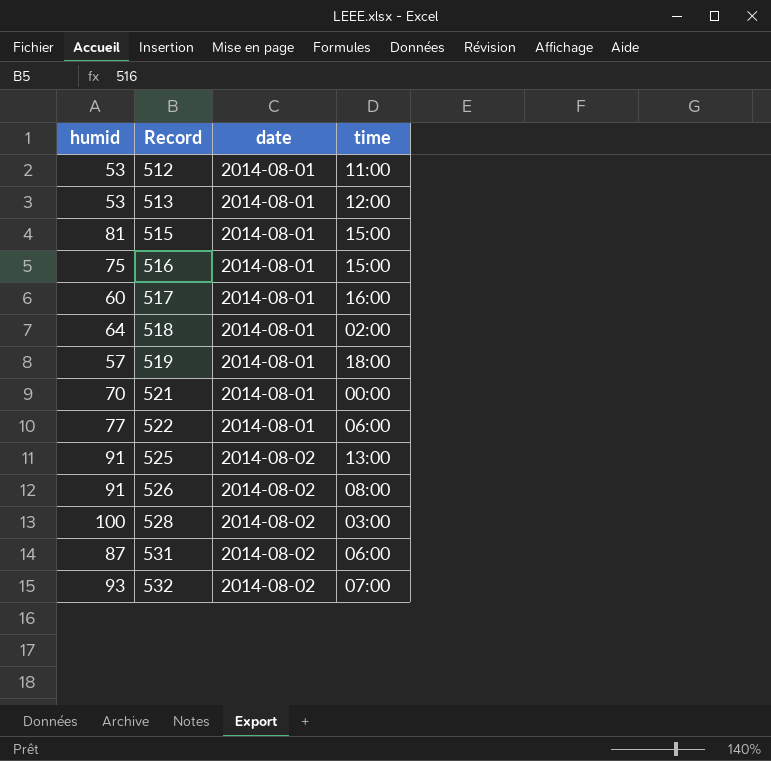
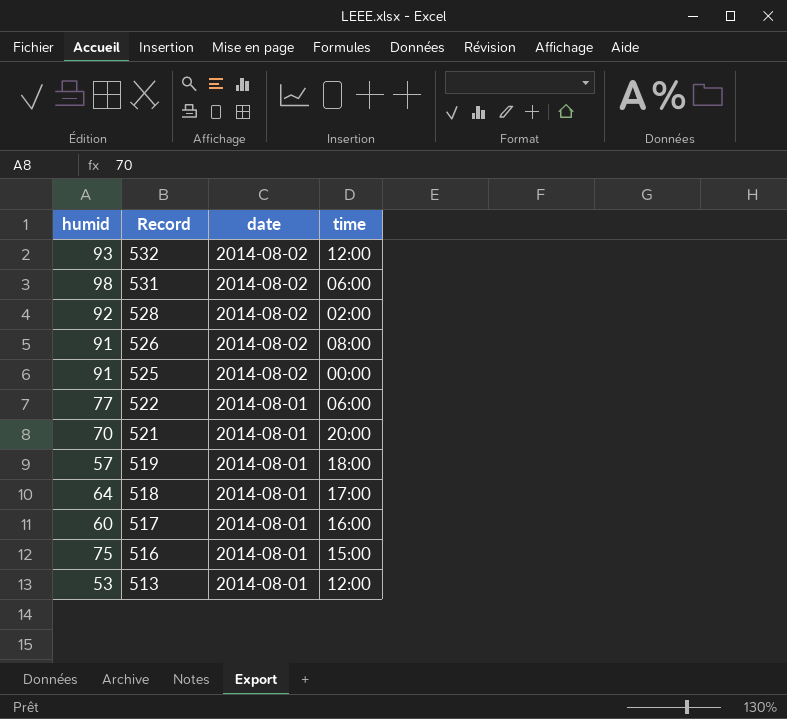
row order: Record ascending -> Record descending
row 512: 53 | 2014-08-01 | 11:00 -> none
row 515: 81 | 2014-08-01 | 15:00 -> none
532 | time: 07:00 -> 12:00
531 | humid: 87 -> 98
528 | humid: 100 -> 92
528 | time: 03:00 -> 02:00
525 | time: 13:00 -> 00:00
521 | time: 00:00 -> 20:00
518 | time: 02:00 -> 17:00

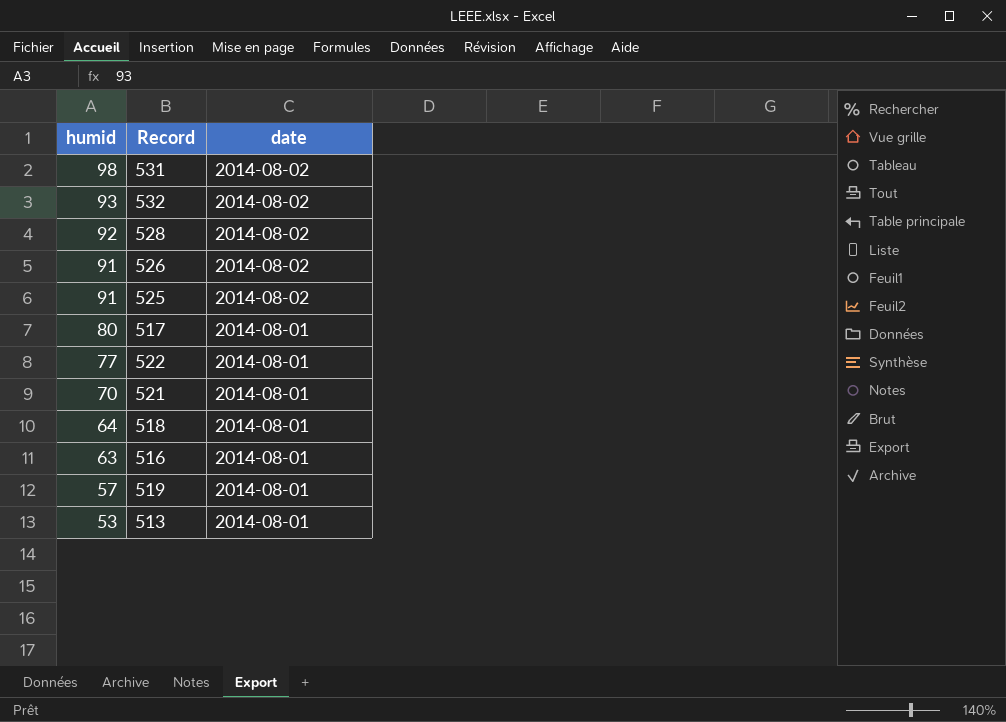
row order: Record descending -> humid descending
column time | position: 4 -> none
517 | humid: 60 -> 80
516 | humid: 75 -> 63

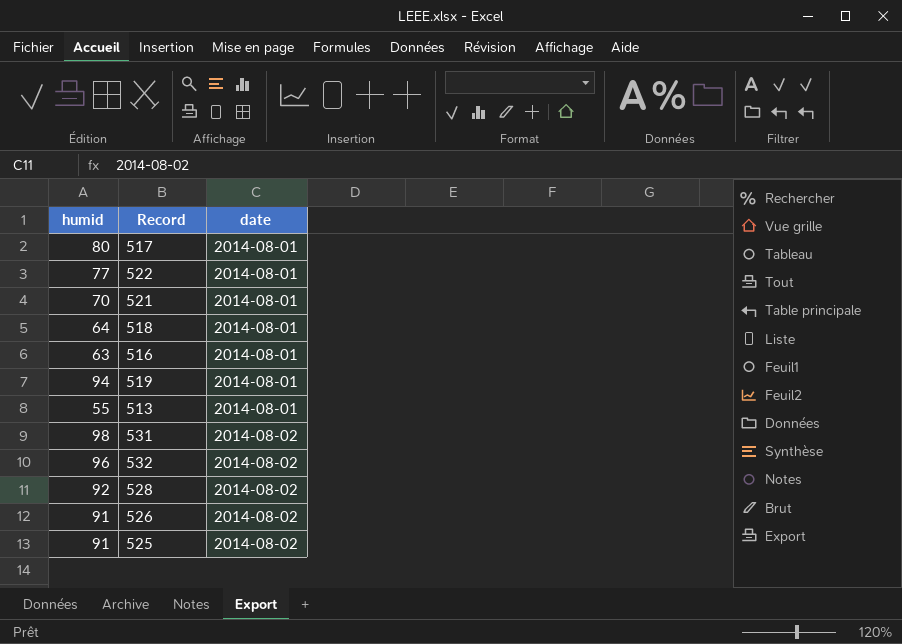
row order: humid descending -> date ascending
519 | humid: 57 -> 94
513 | humid: 53 -> 55
532 | humid: 93 -> 96

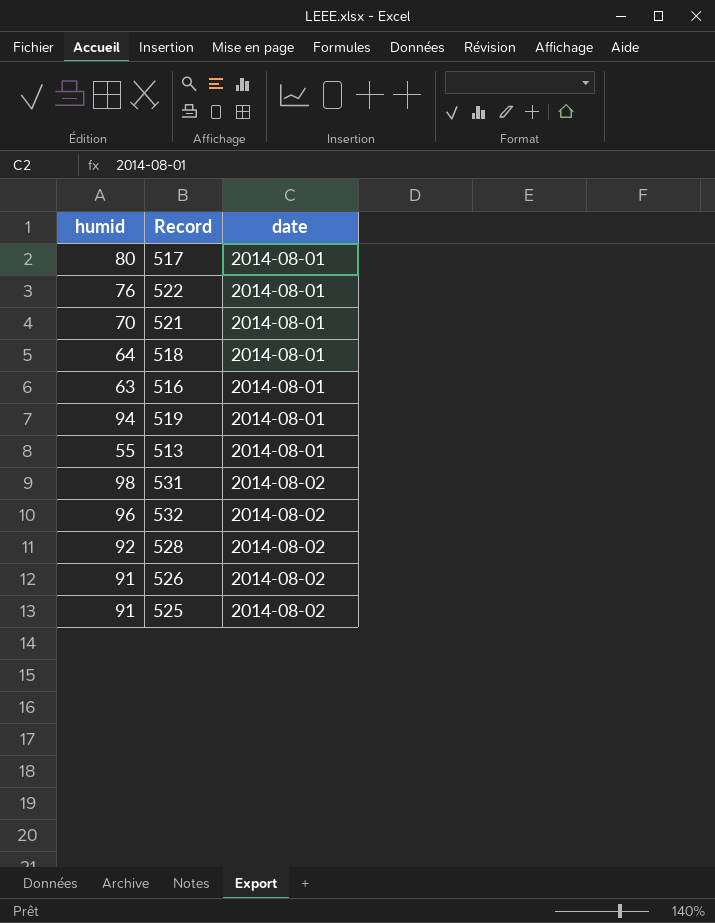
522 | humid: 77 -> 76

